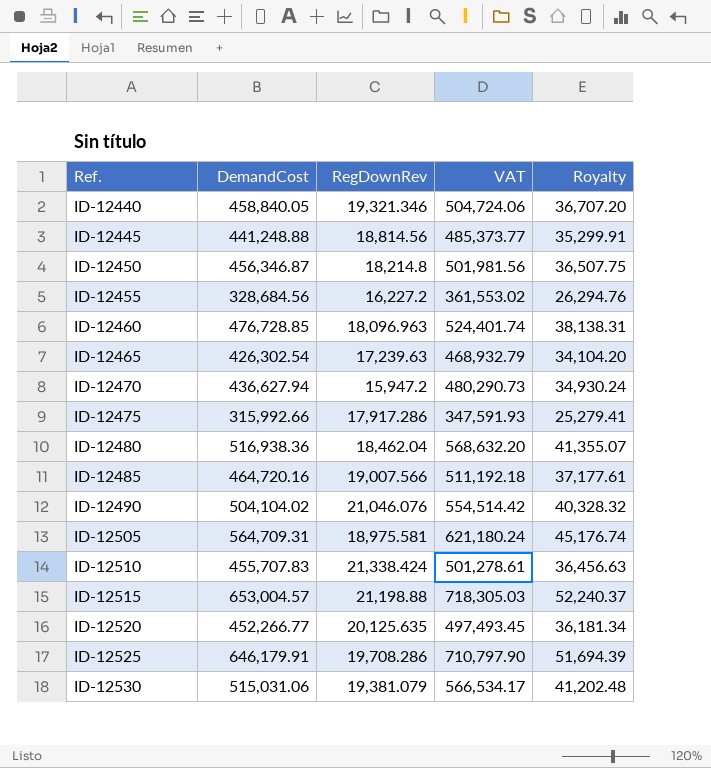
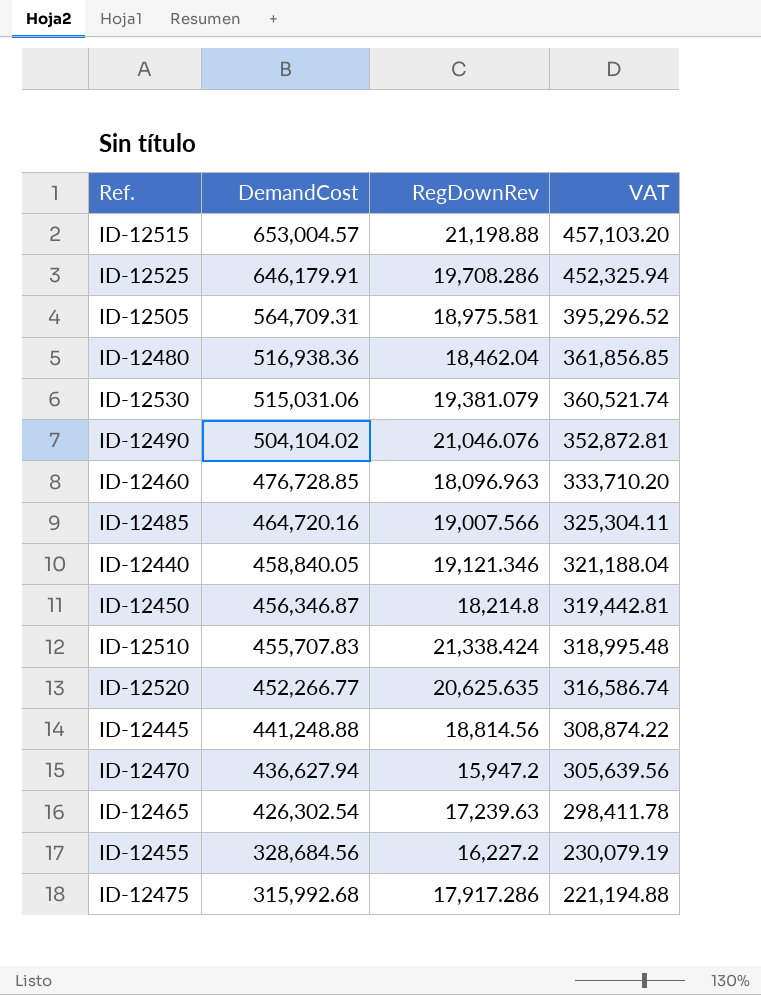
row order: Ref. ascending -> DemandCost descending
column Royalty | formula: [DemandCost] * 0.08 -> none
column VAT | formula: [DemandCost] * 1.1 -> [DemandCost] * 0.7
ID-12440 | RegDownRev: 19,321.346 -> 19,121.346
ID-12520 | RegDownRev: 20,125.635 -> 20,625.635
ID-12475 | DemandCost: 315,992.66 -> 315,992.68

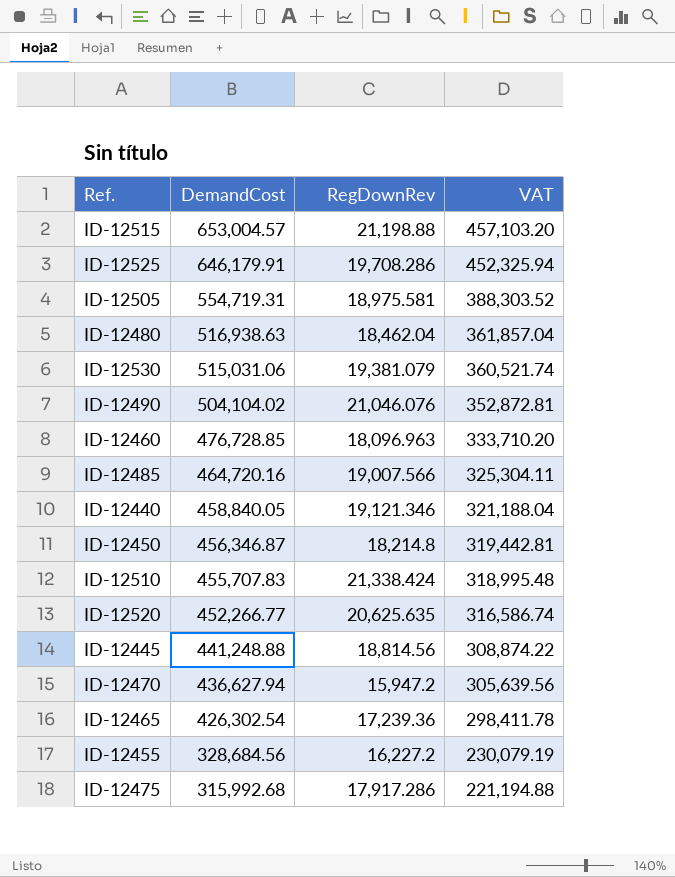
ID-12505 | DemandCost: 564,709.31 -> 554,719.31
ID-12505 | VAT: 395,296.52 -> 388,303.52
ID-12480 | DemandCost: 516,938.36 -> 516,938.63
ID-12480 | VAT: 361,856.85 -> 361,857.04
ID-12465 | RegDownRev: 17,239.63 -> 17,239.36

